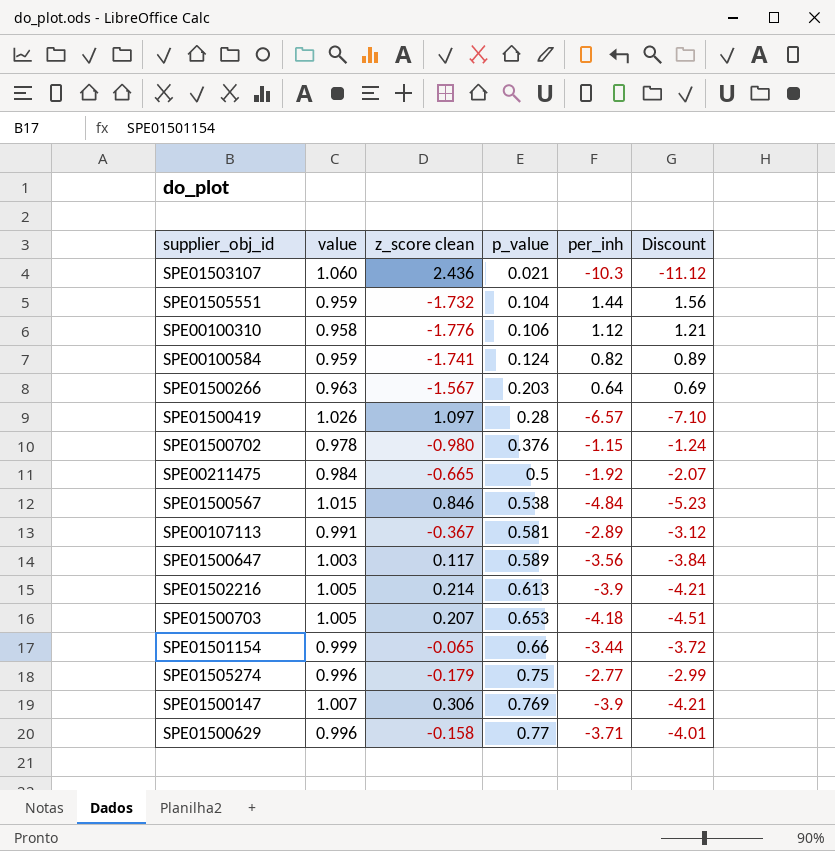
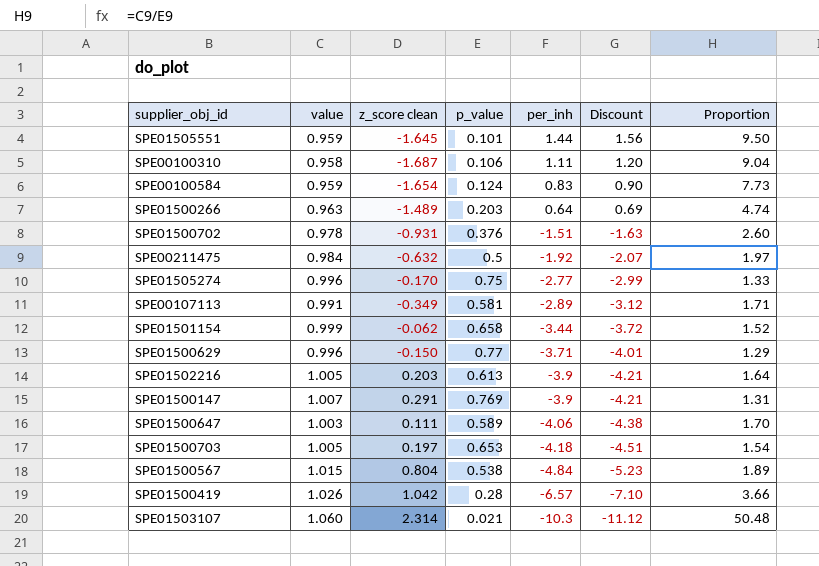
row order: p_value ascending -> per_inh descending
column Proportion | formula: none -> [value] / [p_value]
SPE01505551 | z_score clean: -1.732 -> -1.645
SPE01505551 | p_value: 0.104 -> 0.101
SPE00100310 | z_score clean: -1.776 -> -1.687
SPE00100310 | per_inh: 1.12 -> 1.11
SPE00100310 | Discount: 1.21 -> 1.20
SPE00100584 | z_score clean: -1.741 -> -1.654
SPE00100584 | per_inh: 0.82 -> 0.83
SPE00100584 | Discount: 0.89 -> 0.90
SPE01500266 | z_score clean: -1.567 -> -1.489
SPE01500702 | z_score clean: -0.980 -> -0.931
SPE01500702 | per_inh: -1.15 -> -1.51
SPE01500702 | Discount: -1.24 -> -1.63
SPE00211475 | z_score clean: -0.665 -> -0.632
SPE01505274 | z_score clean: -0.179 -> -0.170
SPE00107113 | z_score clean: -0.367 -> -0.349
SPE01501154 | z_score clean: -0.065 -> -0.062
SPE01501154 | p_value: 0.66 -> 0.658
SPE01500629 | z_score clean: -0.158 -> -0.150
SPE01502216 | z_score clean: 0.214 -> 0.203
SPE01500147 | z_score clean: 0.306 -> 0.291
SPE01500647 | z_score clean: 0.117 -> 0.111
SPE01500647 | per_inh: -3.56 -> -4.06
SPE01500647 | Discount: -3.84 -> -4.38
SPE01500703 | z_score clean: 0.207 -> 0.197
SPE01500567 | z_score clean: 0.846 -> 0.804
SPE01500419 | z_score clean: 1.097 -> 1.042
SPE01503107 | z_score clean: 2.436 -> 2.314

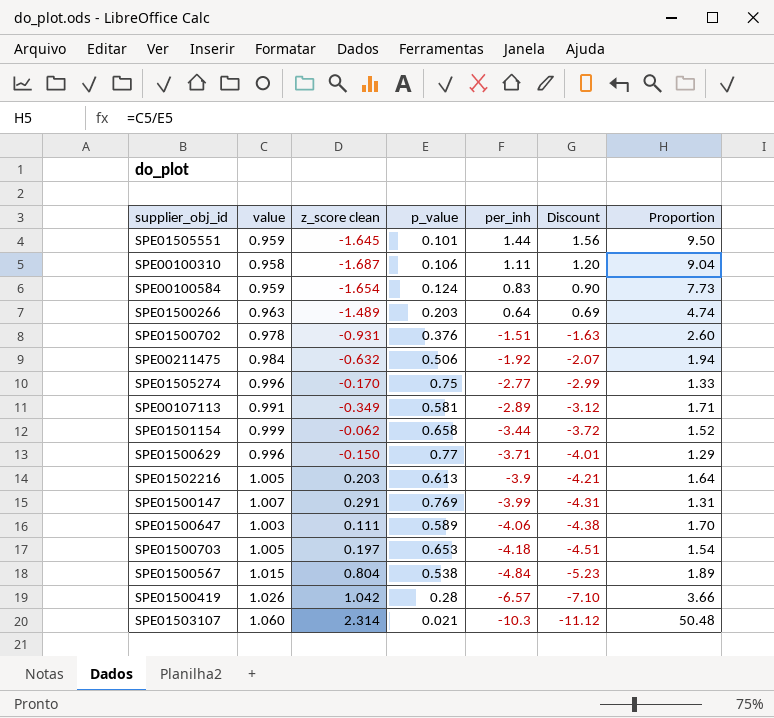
SPE00211475 | p_value: 0.5 -> 0.506
SPE00211475 | Proportion: 1.97 -> 1.94
SPE01500147 | per_inh: -3.9 -> -3.99
SPE01500147 | Discount: -4.21 -> -4.31

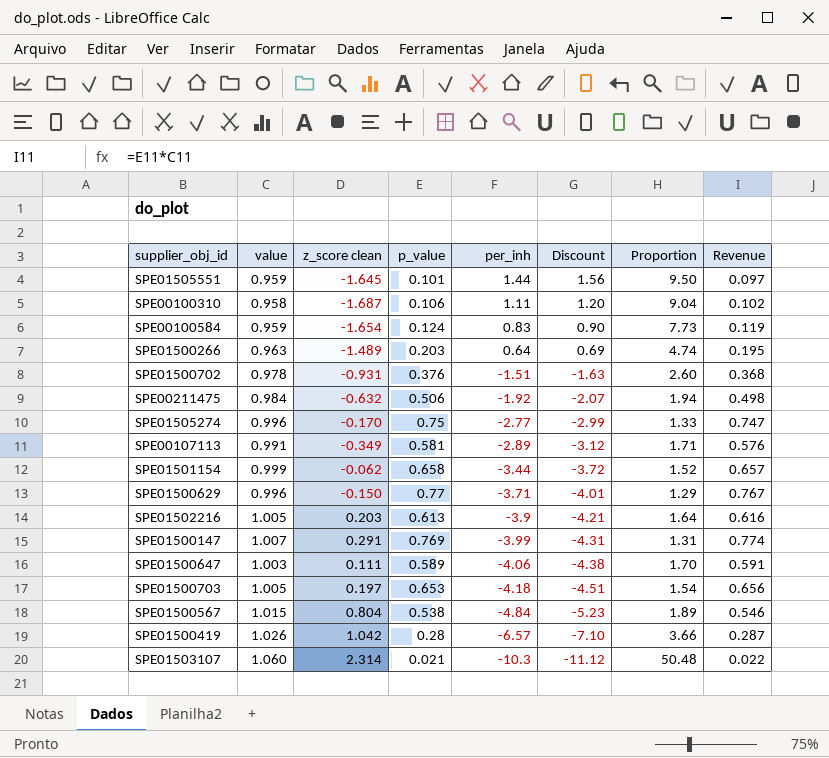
column Revenue | formula: none -> [value] * [p_value]

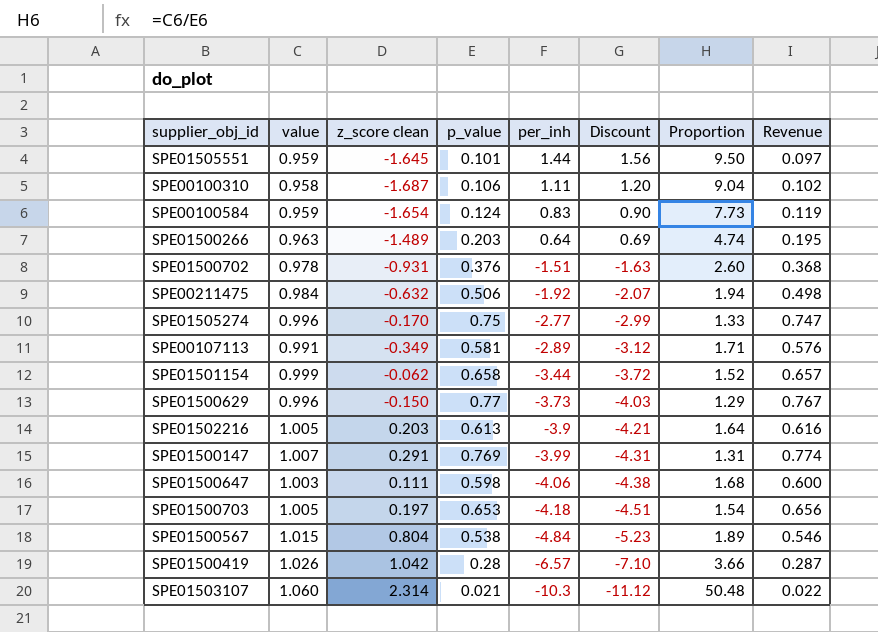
SPE01500629 | per_inh: -3.71 -> -3.73
SPE01500629 | Discount: -4.01 -> -4.03
SPE01500647 | p_value: 0.589 -> 0.598
SPE01500647 | Proportion: 1.70 -> 1.68
SPE01500647 | Revenue: 0.591 -> 0.600

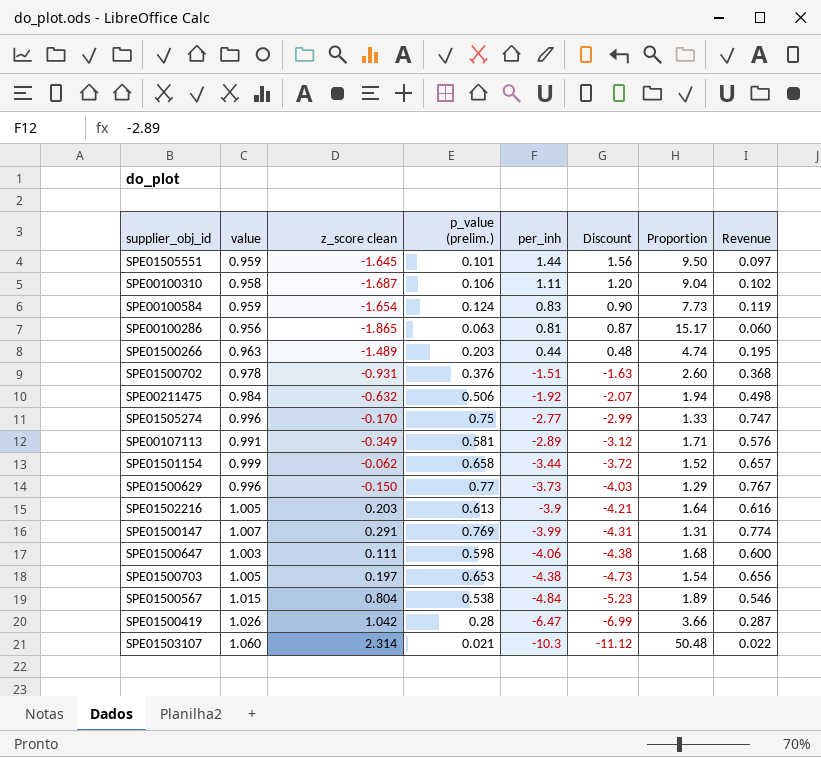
column name: p_value -> p_value (prelim.)
row SPE00100286: none -> 0.956 | -1.865 | 0.063 | 0.81 | 0.87 | 15.17 | 0.060
SPE01500266 | per_inh: 0.64 -> 0.44
SPE01500266 | Discount: 0.69 -> 0.48
SPE01500703 | per_inh: -4.18 -> -4.38
SPE01500703 | Discount: -4.51 -> -4.73
SPE01500419 | per_inh: -6.57 -> -6.47
SPE01500419 | Discount: -7.10 -> -6.99

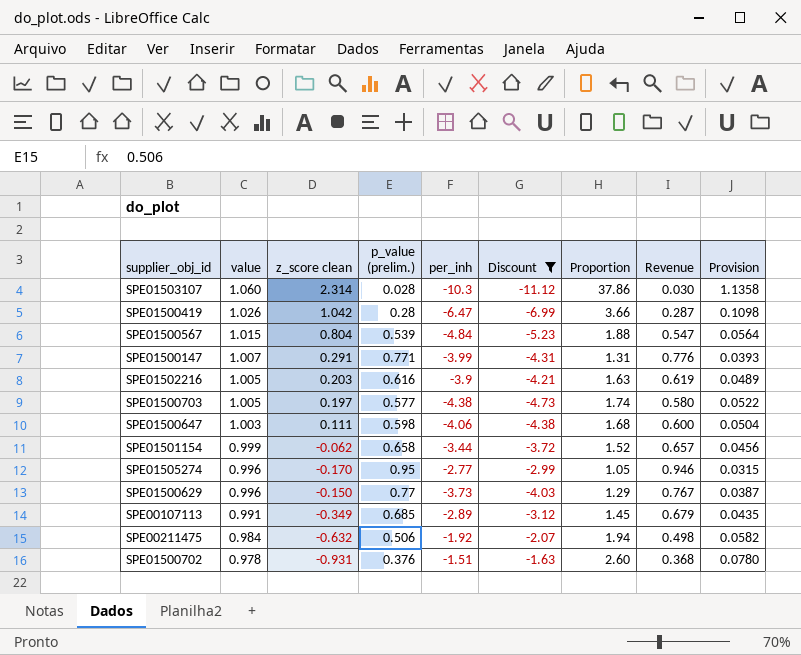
filter: none -> Discount <= -1.63
row order: per_inh descending -> value descending
column Provision | formula: none -> [Proportion] * 0.03
SPE01503107 | p_value (prelim.): 0.021 -> 0.028
SPE01503107 | Proportion: 50.48 -> 37.86
SPE01503107 | Revenue: 0.022 -> 0.030
SPE01500567 | p_value (prelim.): 0.538 -> 0.539
SPE01500567 | Proportion: 1.89 -> 1.88
SPE01500567 | Revenue: 0.546 -> 0.547
SPE01500147 | p_value (prelim.): 0.769 -> 0.771
SPE01500147 | Revenue: 0.774 -> 0.776
SPE01502216 | p_value (prelim.): 0.613 -> 0.616
SPE01502216 | Proportion: 1.64 -> 1.63
SPE01502216 | Revenue: 0.616 -> 0.619
SPE01500703 | p_value (prelim.): 0.653 -> 0.577
SPE01500703 | Proportion: 1.54 -> 1.74
SPE01500703 | Revenue: 0.656 -> 0.580
SPE01505274 | p_value (prelim.): 0.75 -> 0.95
SPE01505274 | Proportion: 1.33 -> 1.05
SPE01505274 | Revenue: 0.747 -> 0.946
SPE00107113 | p_value (prelim.): 0.581 -> 0.685
SPE00107113 | Proportion: 1.71 -> 1.45
SPE00107113 | Revenue: 0.576 -> 0.679

